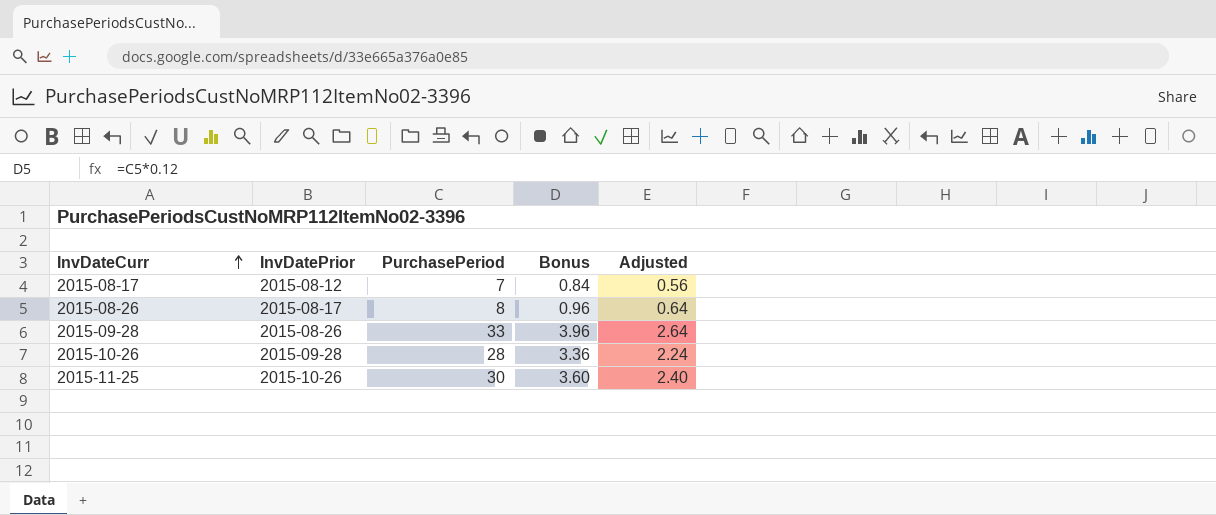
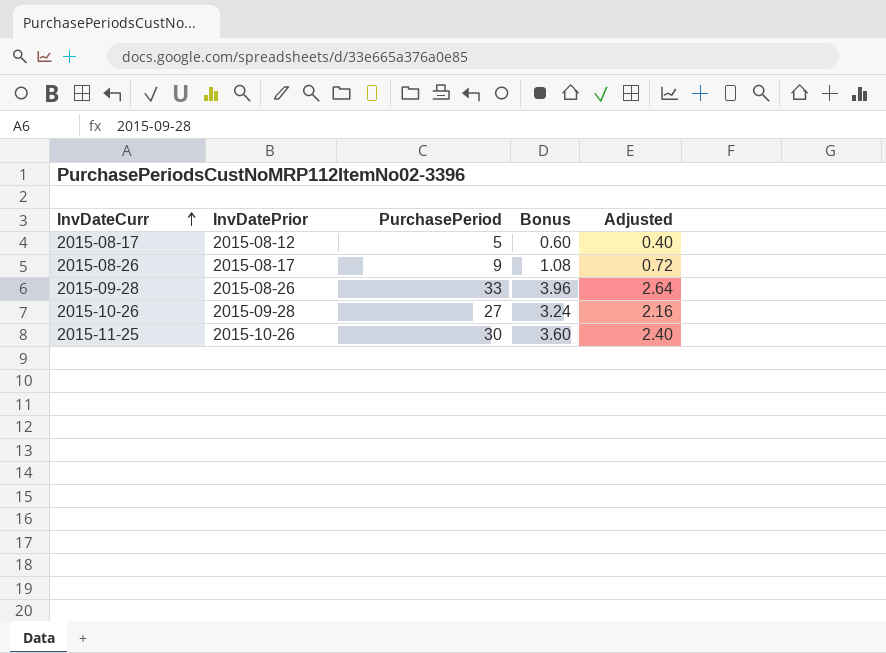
2015-08-17 | PurchasePeriod: 7 -> 5
2015-08-17 | Bonus: 0.84 -> 0.60
2015-08-17 | Adjusted: 0.56 -> 0.40
2015-08-26 | PurchasePeriod: 8 -> 9
2015-08-26 | Bonus: 0.96 -> 1.08
2015-08-26 | Adjusted: 0.64 -> 0.72
2015-10-26 | PurchasePeriod: 28 -> 27
2015-10-26 | Bonus: 3.36 -> 3.24
2015-10-26 | Adjusted: 2.24 -> 2.16

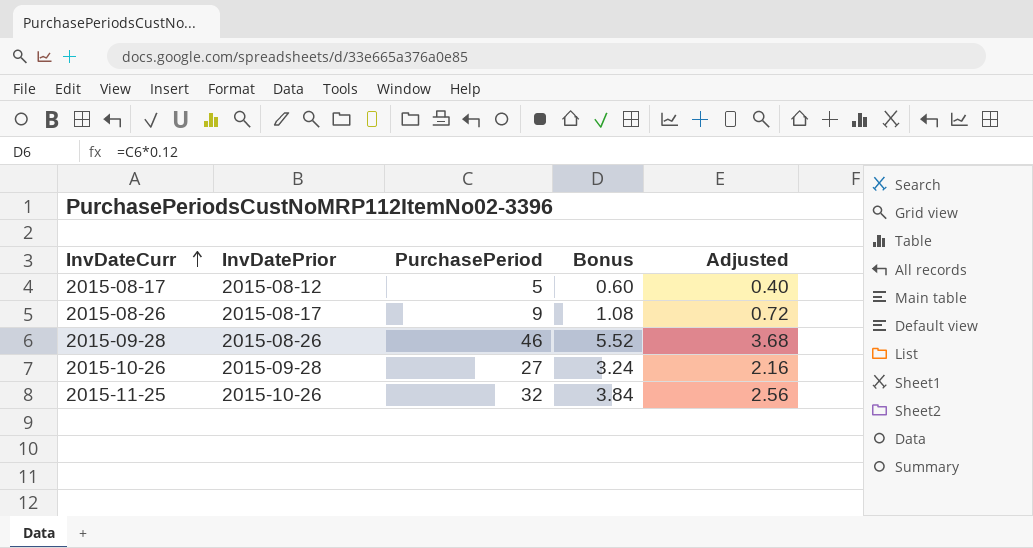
2015-09-28 | PurchasePeriod: 33 -> 46
2015-09-28 | Bonus: 3.96 -> 5.52
2015-09-28 | Adjusted: 2.64 -> 3.68
2015-11-25 | PurchasePeriod: 30 -> 32
2015-11-25 | Bonus: 3.60 -> 3.84
2015-11-25 | Adjusted: 2.40 -> 2.56

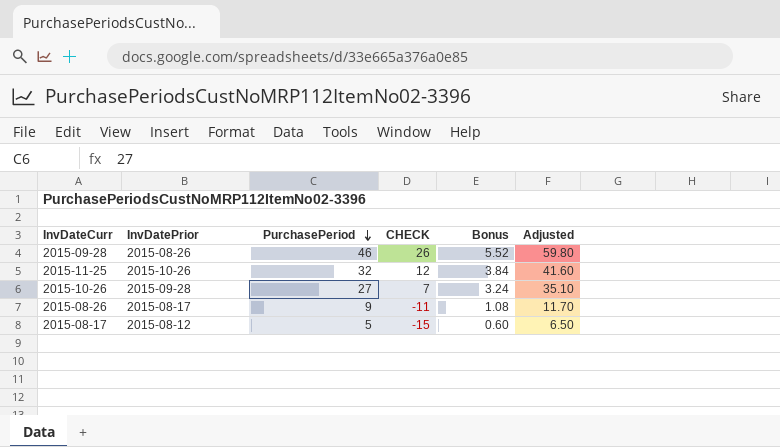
row order: InvDateCurr ascending -> PurchasePeriod descending
column CHECK | formula: none -> [PurchasePeriod] - 20
column Adjusted | formula: [PurchasePeriod] * 0.08 -> [PurchasePeriod] * 1.3

